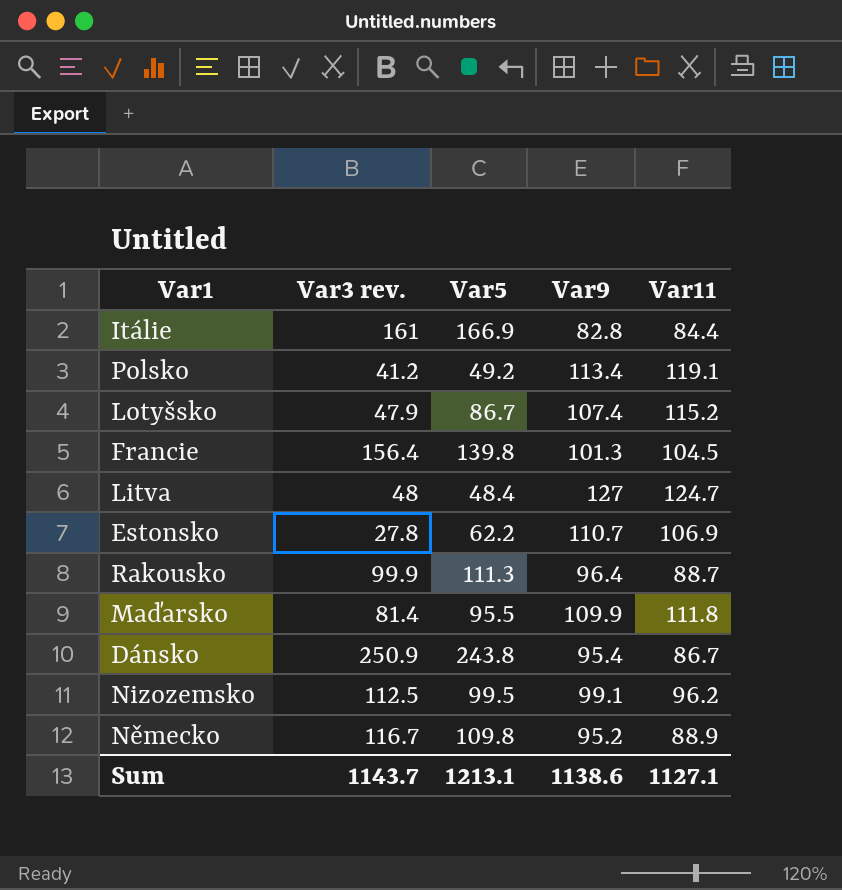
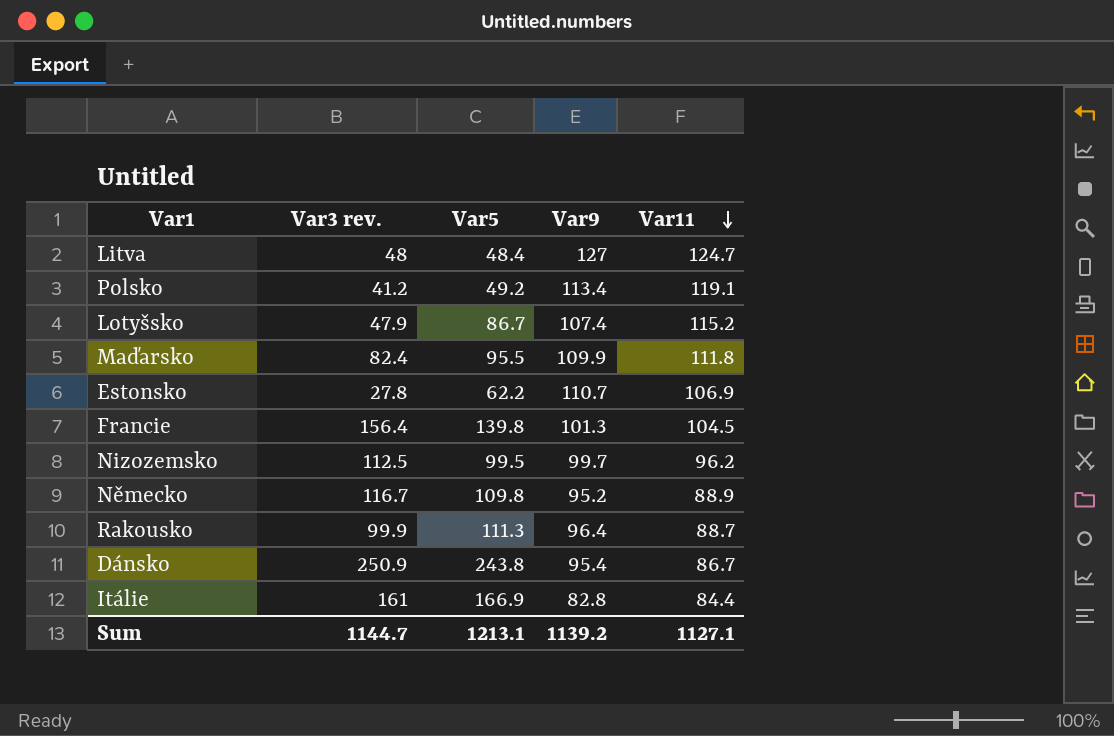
row order: none -> Var11 descending
Maďarsko | Var3 rev.: 81.4 -> 82.4
Nizozemsko | Var9: 99.1 -> 99.7
Sum | Var3 rev.: 1143.7 -> 1144.7
Sum | Var9: 1138.6 -> 1139.2

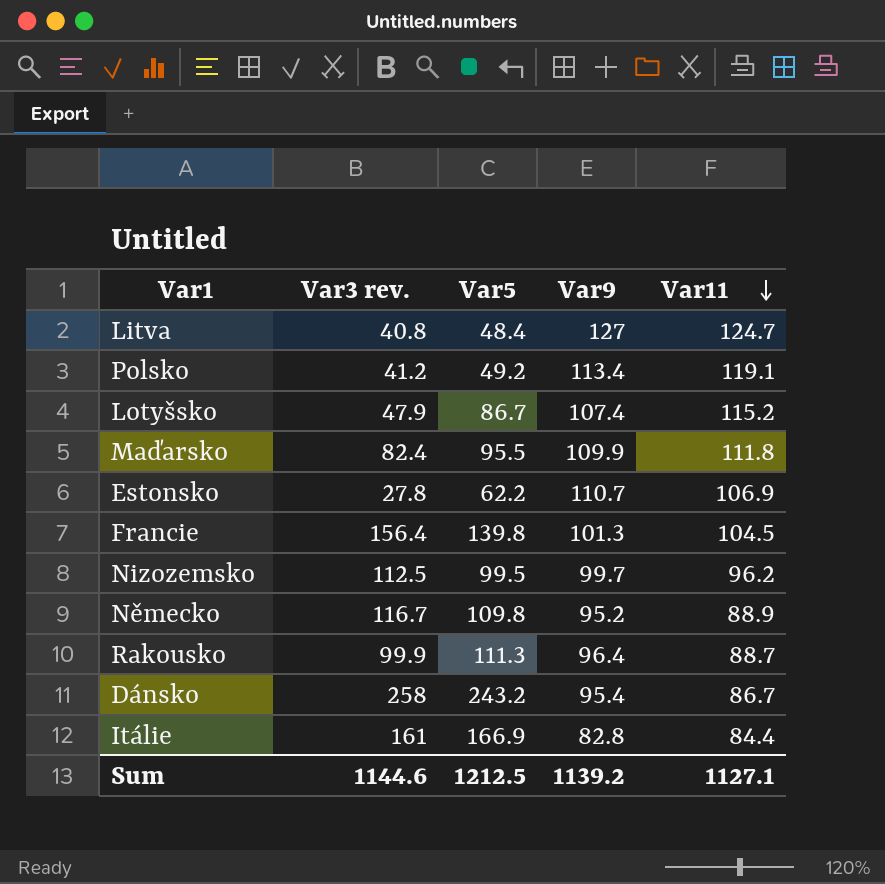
Litva | Var3 rev.: 48 -> 40.8
Dánsko | Var3 rev.: 250.9 -> 258
Dánsko | Var5: 243.8 -> 243.2
Sum | Var3 rev.: 1144.7 -> 1144.6
Sum | Var5: 1213.1 -> 1212.5

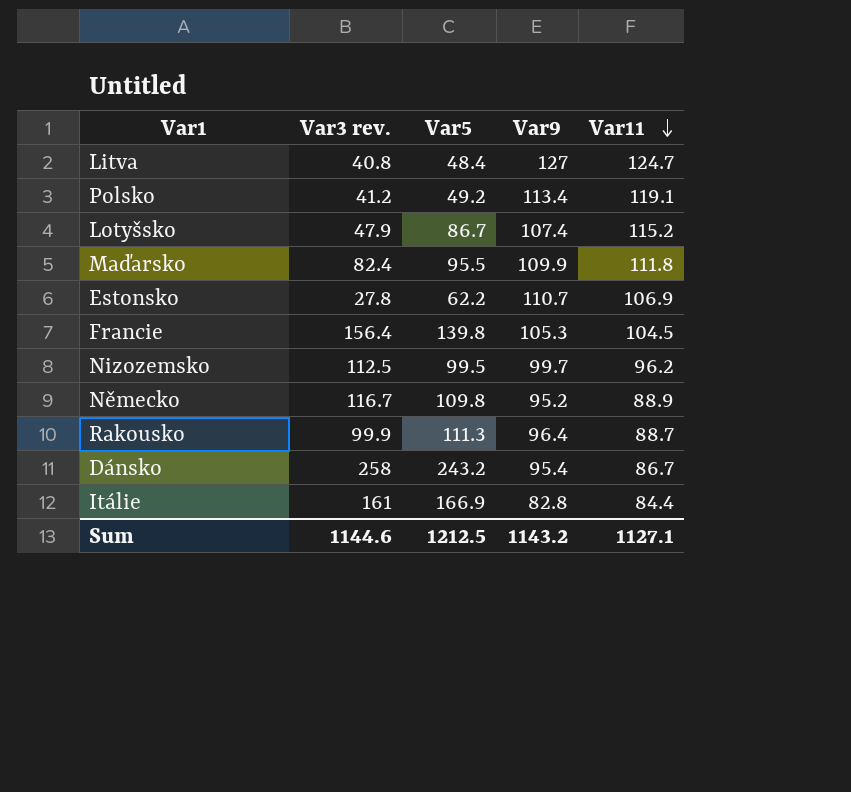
Francie | Var9: 101.3 -> 105.3
Sum | Var9: 1139.2 -> 1143.2

